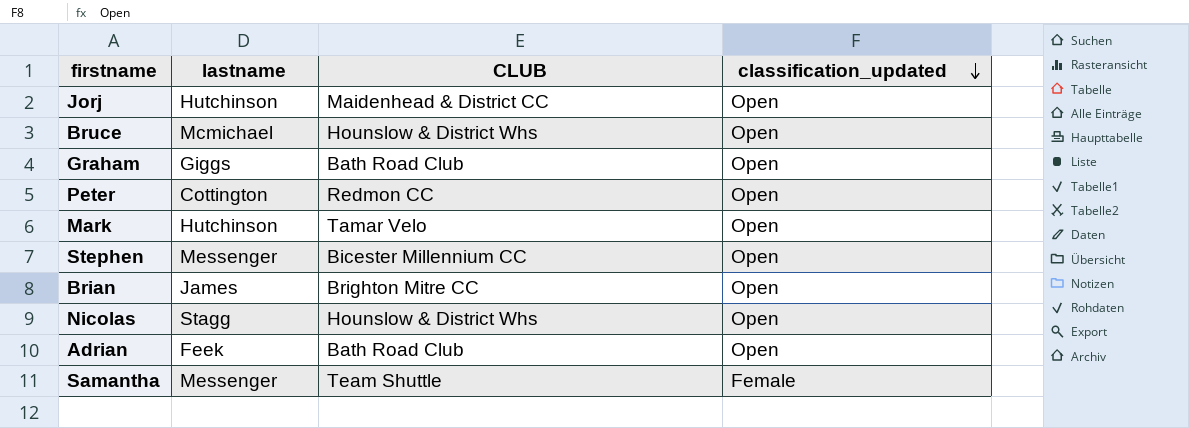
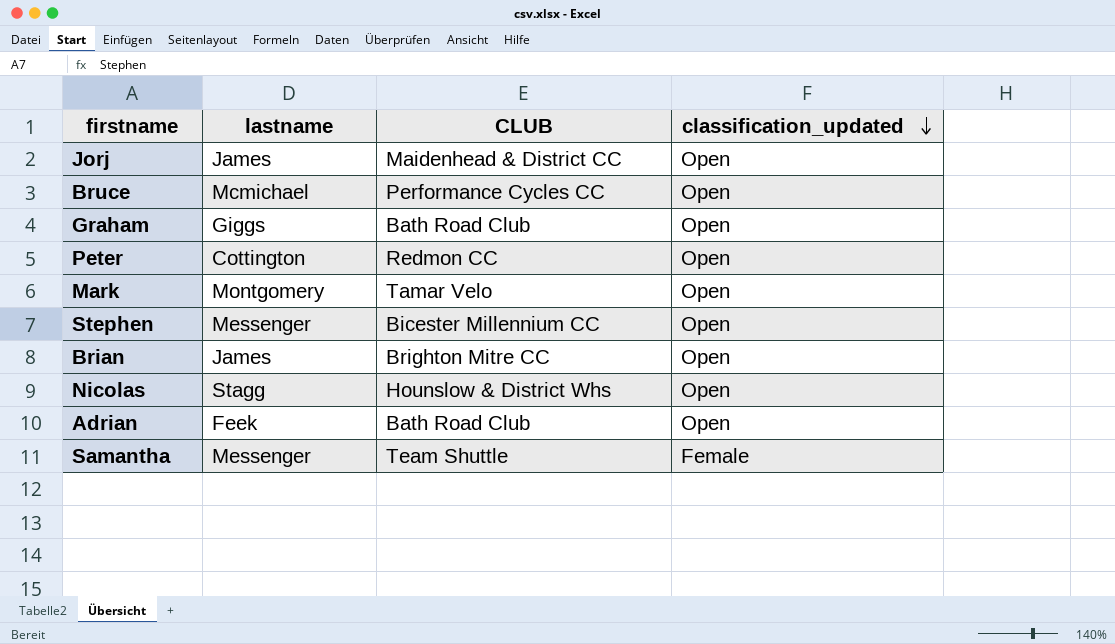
Jorj | lastname: Hutchinson -> James
Bruce | CLUB: Hounslow & District Whs -> Performance Cycles CC
Mark | lastname: Hutchinson -> Montgomery

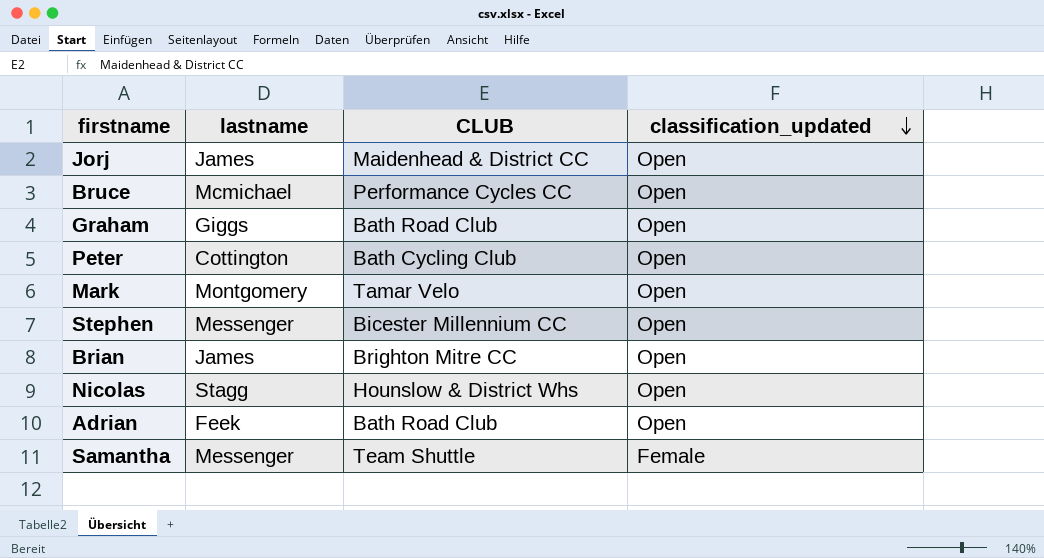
Peter | CLUB: Redmon CC -> Bath Cycling Club

